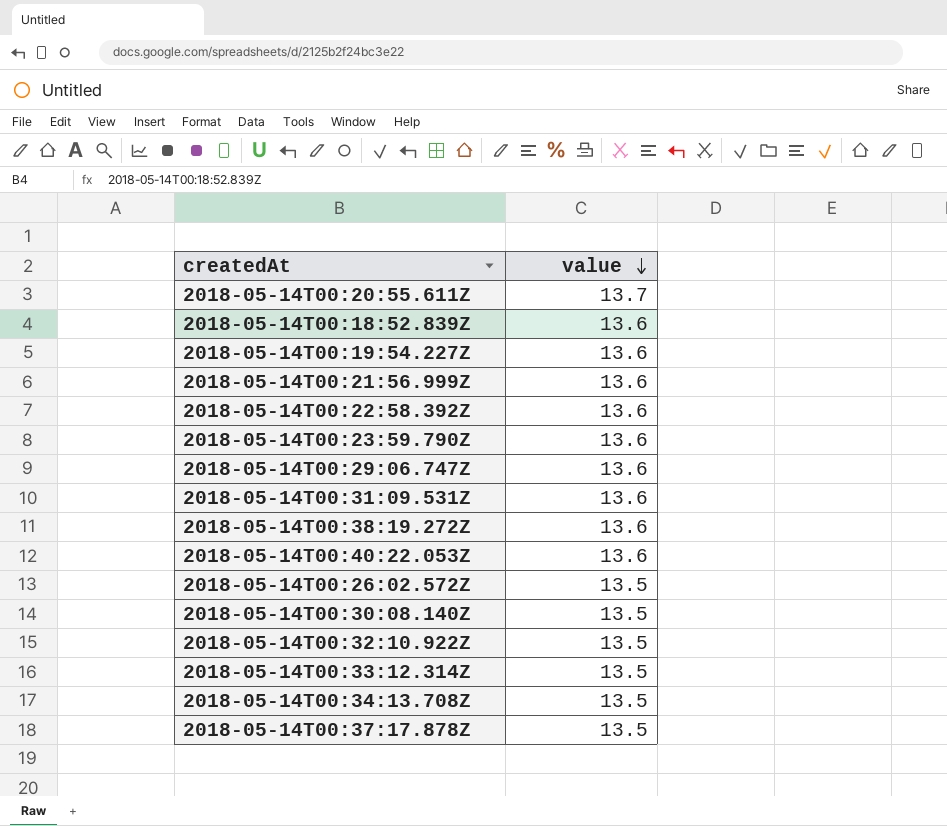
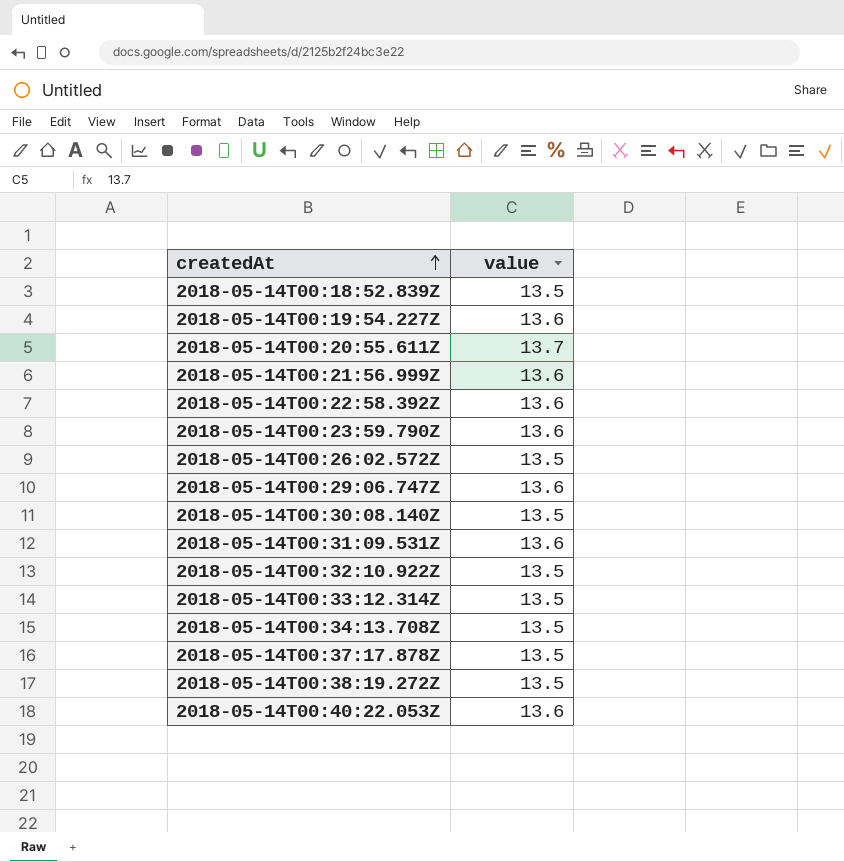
row order: value descending -> createdAt ascending
2018-05-14T00:18:52.839Z | value: 13.6 -> 13.5
2018-05-14T00:38:19.272Z | value: 13.6 -> 13.5

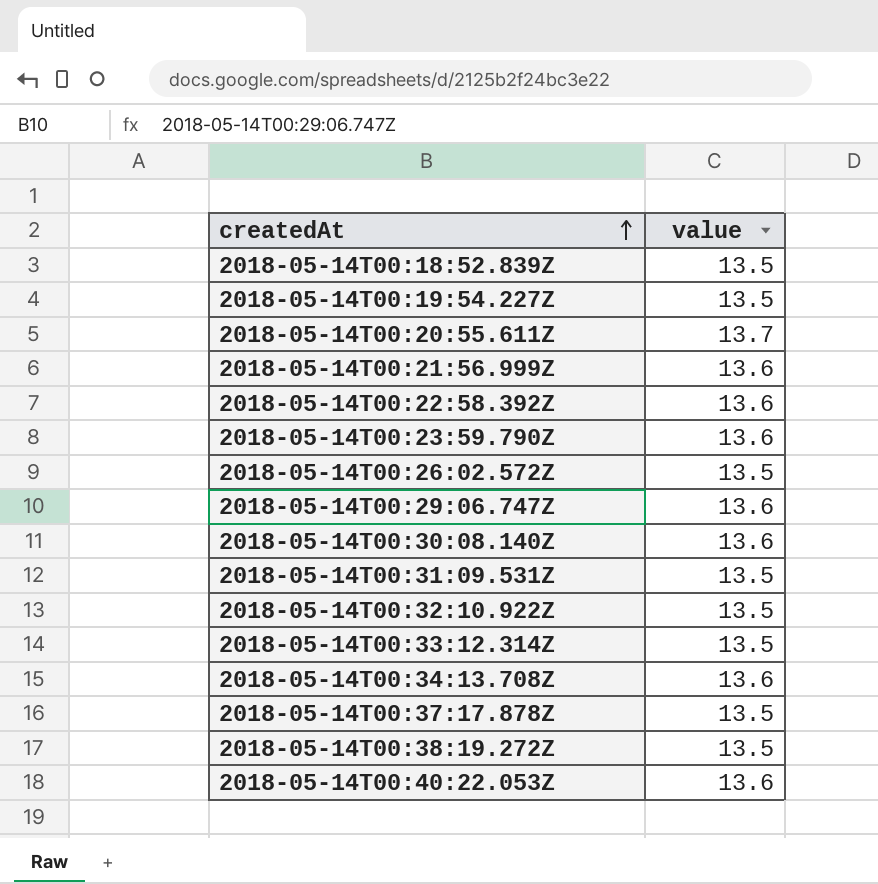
2018-05-14T00:19:54.227Z | value: 13.6 -> 13.5
2018-05-14T00:30:08.140Z | value: 13.5 -> 13.6
2018-05-14T00:31:09.531Z | value: 13.6 -> 13.5
2018-05-14T00:34:13.708Z | value: 13.5 -> 13.6

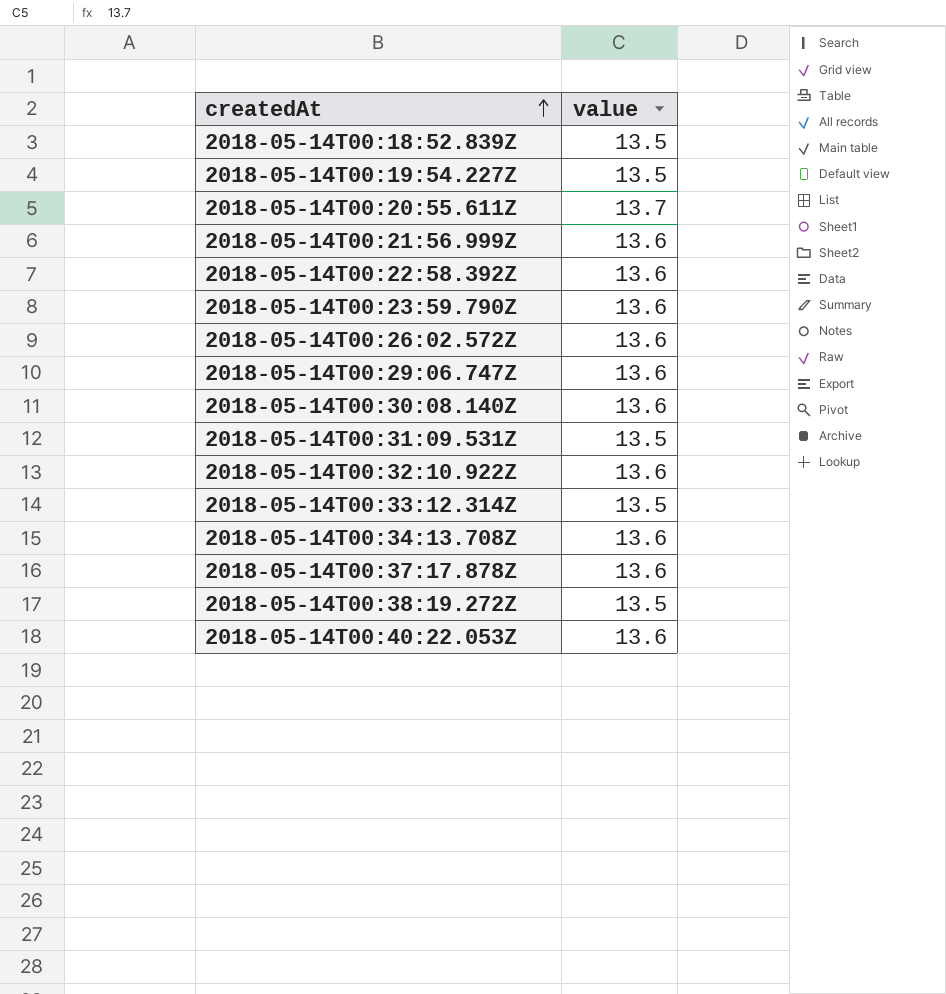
2018-05-14T00:26:02.572Z | value: 13.5 -> 13.6
2018-05-14T00:32:10.922Z | value: 13.5 -> 13.6
2018-05-14T00:37:17.878Z | value: 13.5 -> 13.6

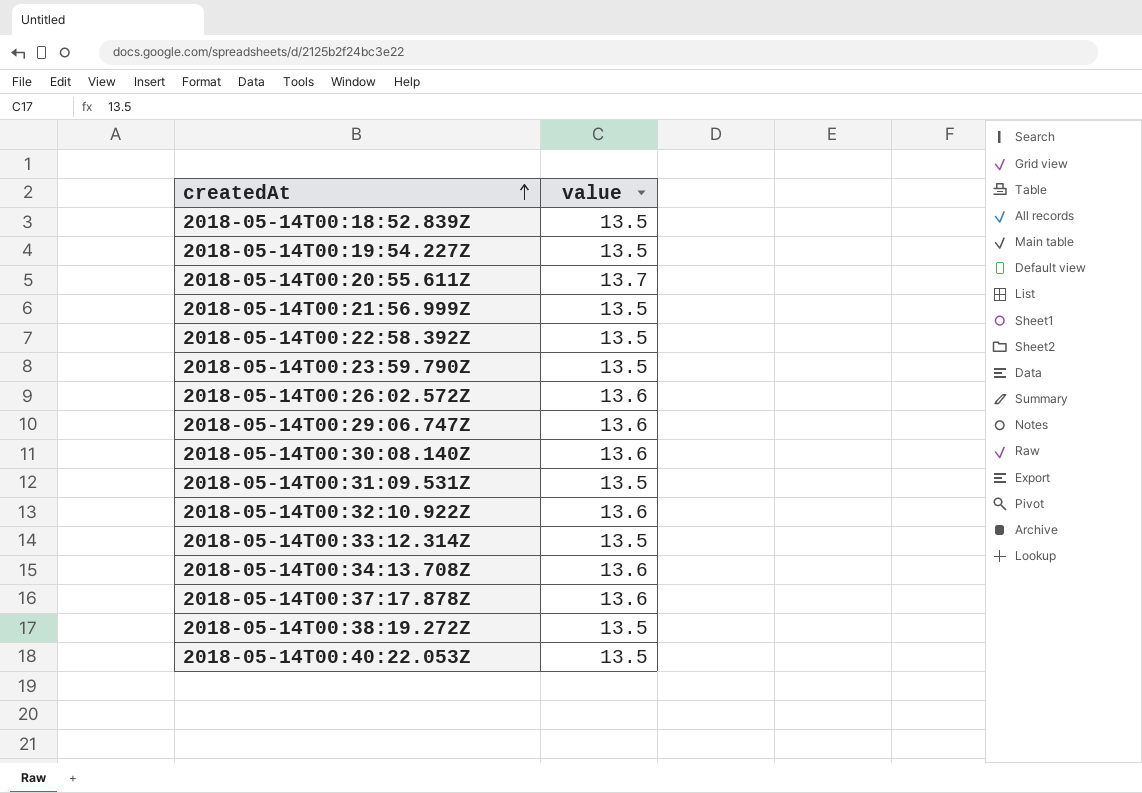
2018-05-14T00:21:56.999Z | value: 13.6 -> 13.5
2018-05-14T00:22:58.392Z | value: 13.6 -> 13.5
2018-05-14T00:23:59.790Z | value: 13.6 -> 13.5
2018-05-14T00:40:22.053Z | value: 13.6 -> 13.5

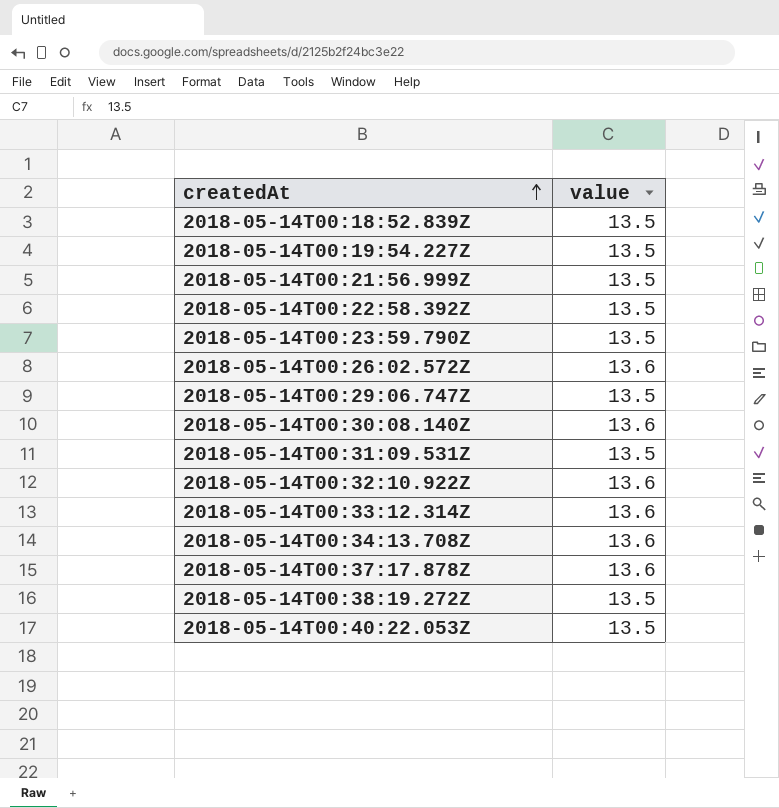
row 2018-05-14T00:20:55.611Z: 13.7 -> none
2018-05-14T00:29:06.747Z | value: 13.6 -> 13.5
2018-05-14T00:33:12.314Z | value: 13.5 -> 13.6

